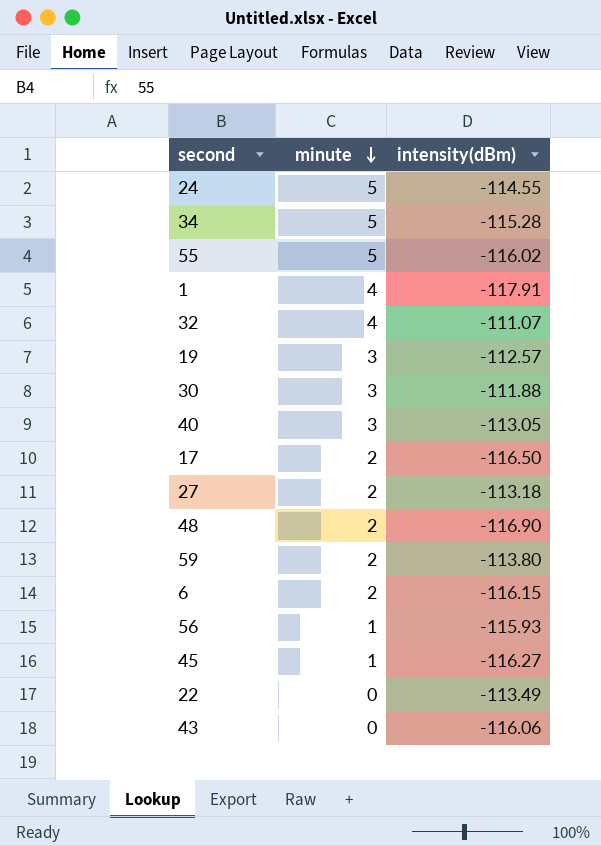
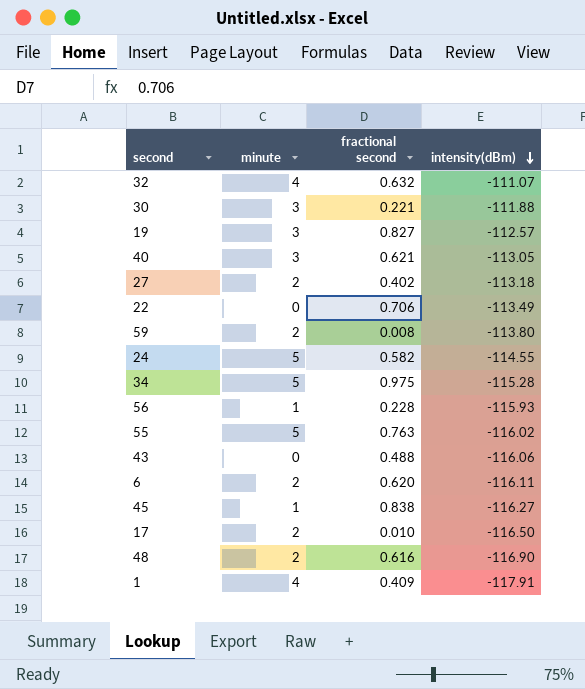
row order: minute descending -> intensity(dBm) descending
column fractional second | position: none -> 3
6 | intensity(dBm): -116.15 -> -116.11

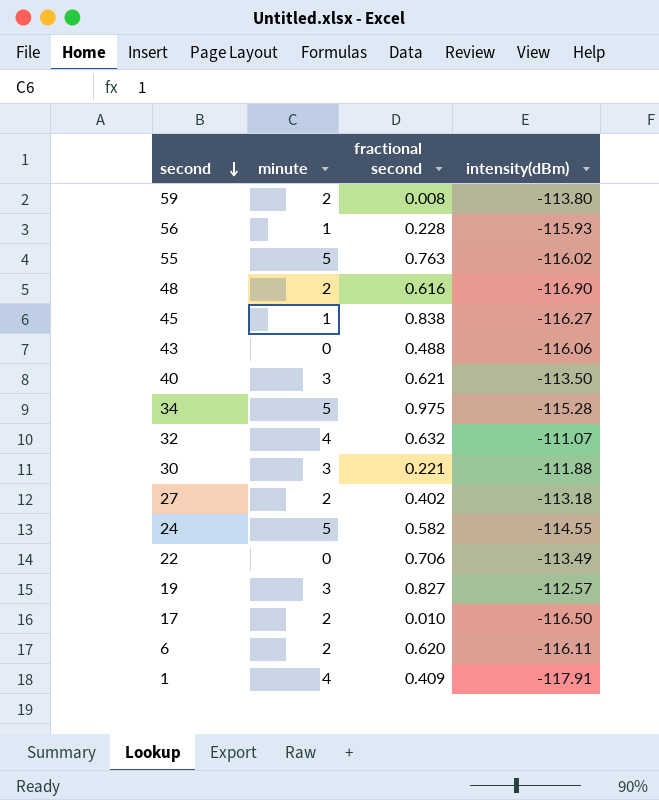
row order: intensity(dBm) descending -> second descending
40 | intensity(dBm): -113.05 -> -113.50

